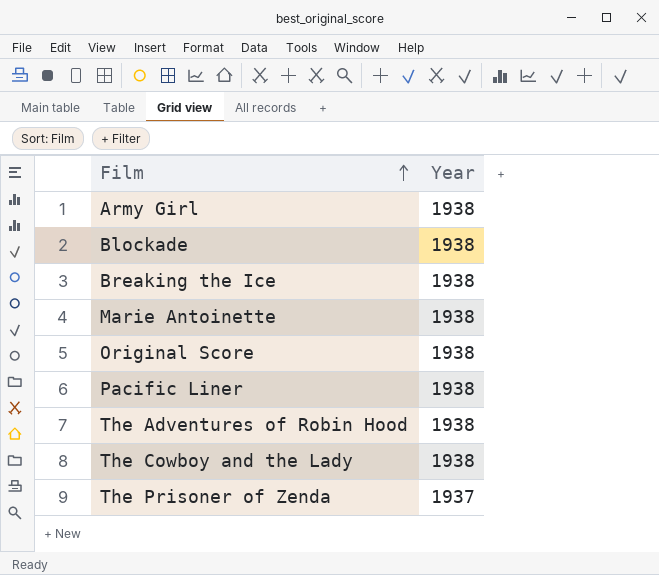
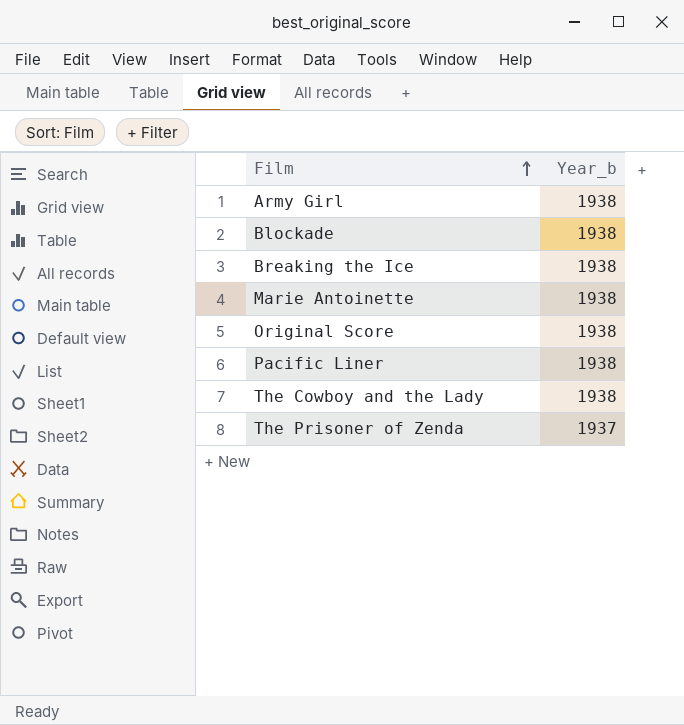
column name: Year -> Year_b
row The Adventures of Robin Hood: 1938 -> none

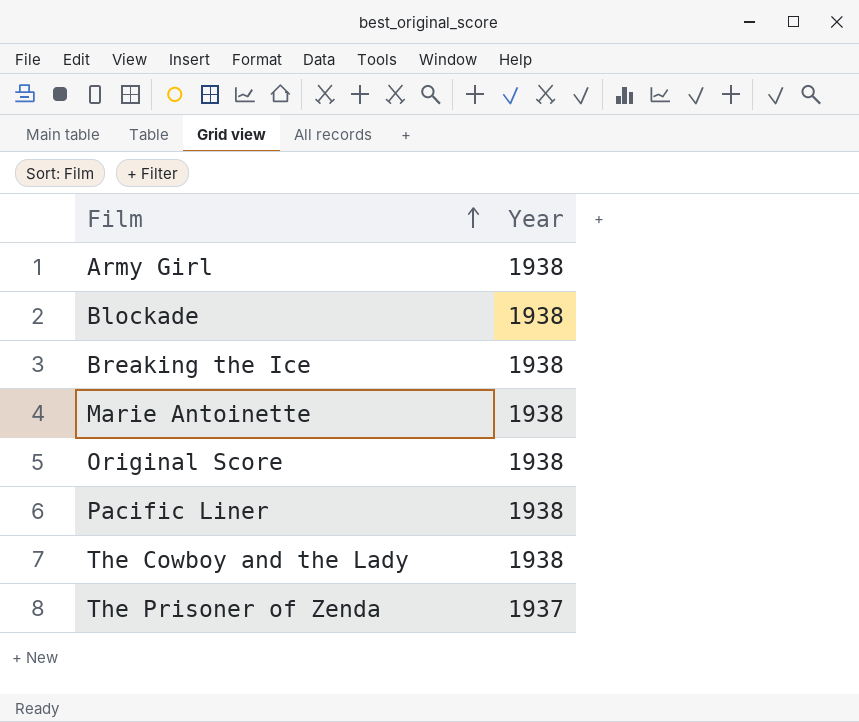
column name: Year_b -> Year

